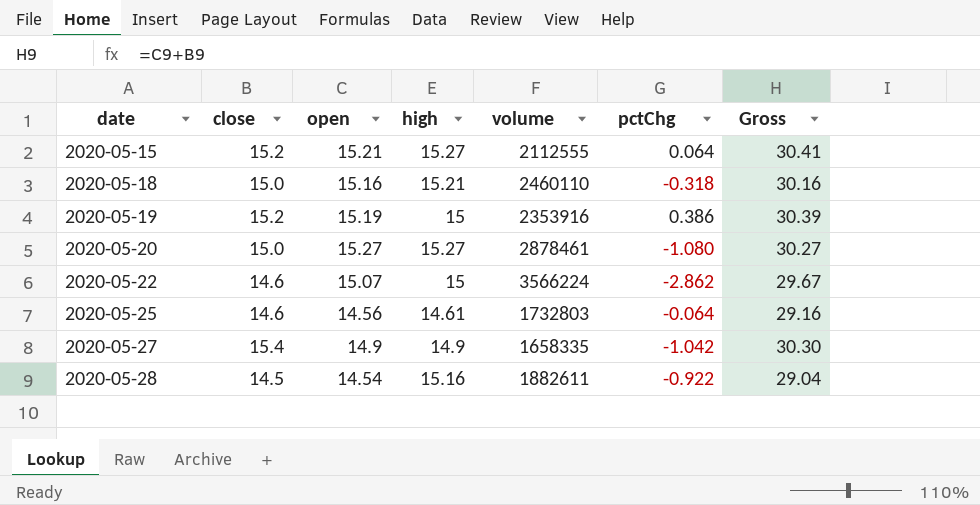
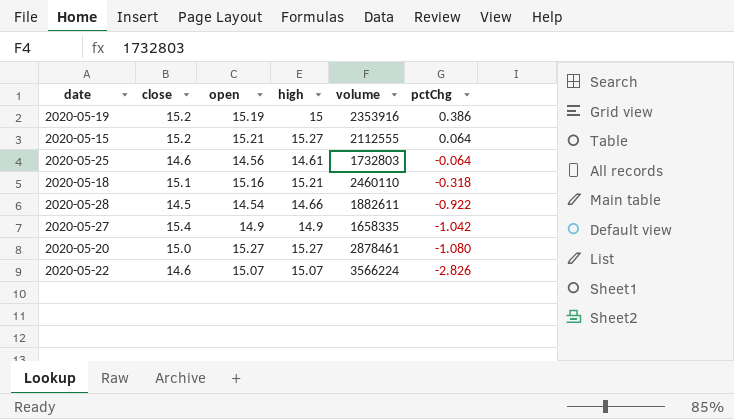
row order: date ascending -> pctChg descending
column Gross | formula: [close] + [open] -> none
2020-05-18 | close: 15.0 -> 15.1
2020-05-28 | high: 15.16 -> 14.66
2020-05-22 | high: 15 -> 15.07
2020-05-22 | pctChg: -2.862 -> -2.826

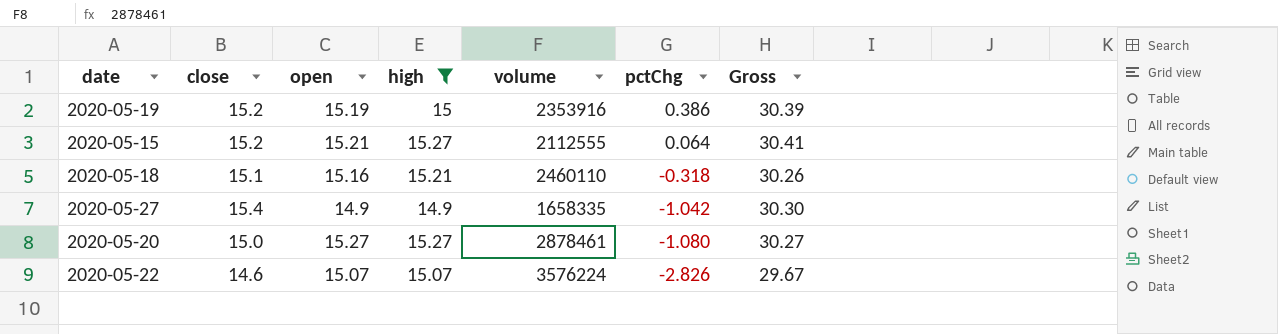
filter: none -> high >= 14.9
column Gross | formula: none -> [close] + [open]
2020-05-22 | volume: 3566224 -> 3576224

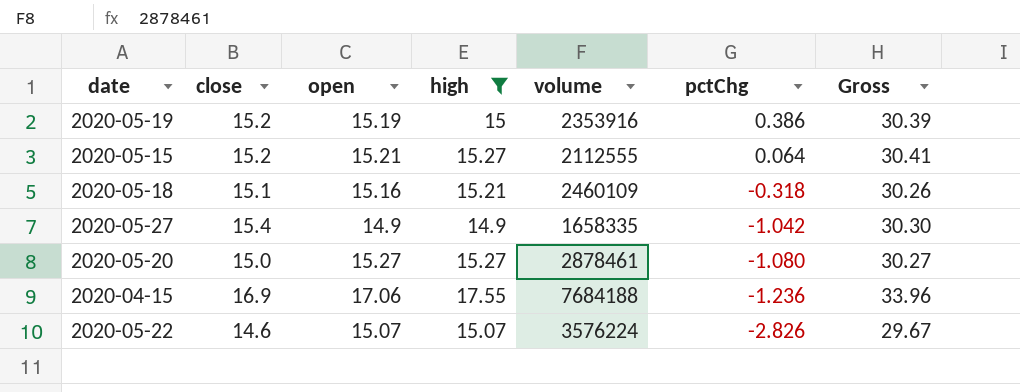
2020-05-18 | volume: 2460110 -> 2460109
row 2020-04-15: none -> 16.9 | 17.06 | 17.55 | 7684188 | -1.236 | 33.96

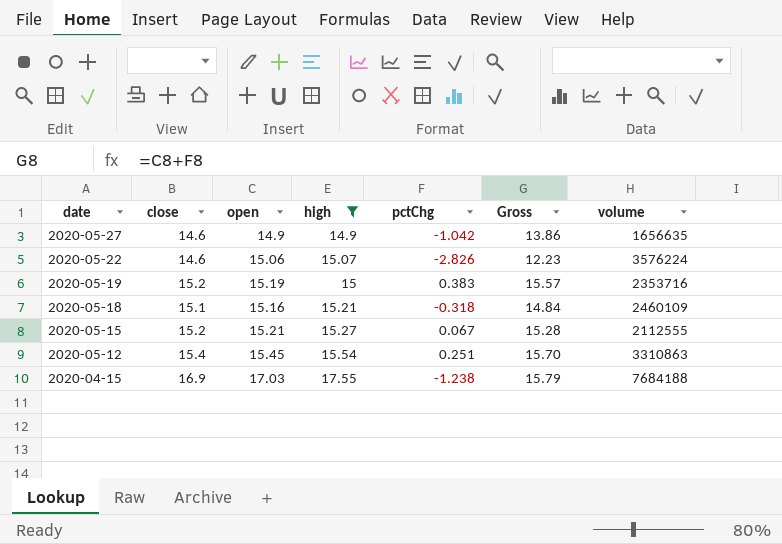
row order: pctChg descending -> date descending
column Gross | formula: [close] + [open] -> [open] + [pctChg]
column volume | position: 5 -> 7
row 2020-05-20: 15.0 | 15.27 | 15.27 | 2878461 | -1.080 | 30.27 -> none
2020-05-27 | close: 15.4 -> 14.6
2020-05-27 | volume: 1658335 -> 1656635
2020-05-22 | open: 15.07 -> 15.06
2020-05-19 | pctChg: 0.386 -> 0.383
2020-05-19 | volume: 2353916 -> 2353716
2020-05-15 | pctChg: 0.064 -> 0.067
row 2020-05-12: none -> 15.4 | 15.45 | 15.54 | 0.251 | 15.70 | 3310863
2020-04-15 | open: 17.06 -> 17.03
2020-04-15 | pctChg: -1.236 -> -1.238

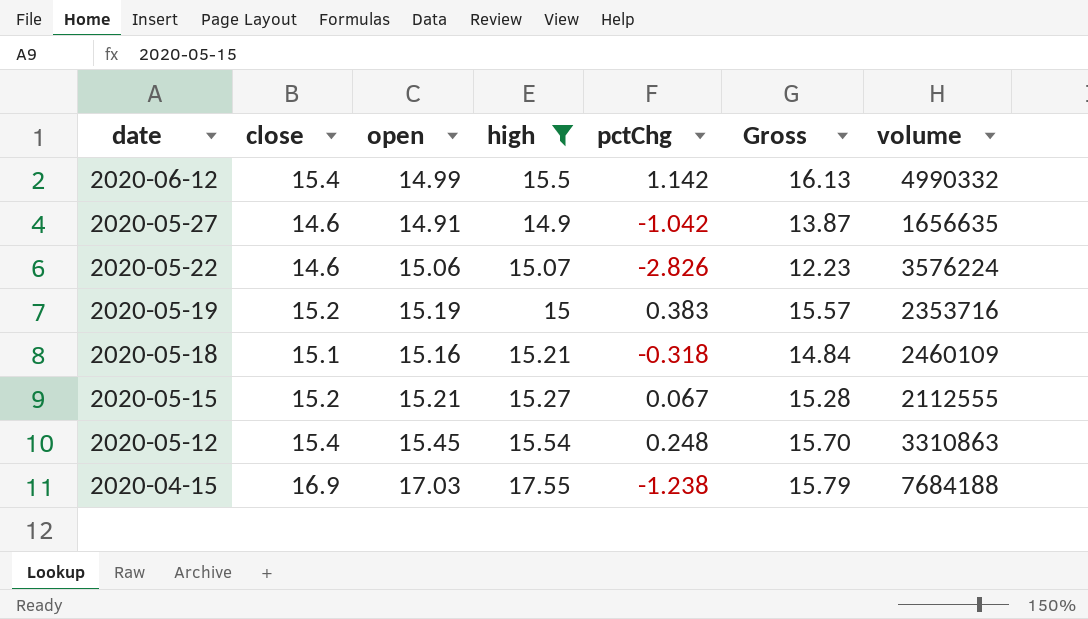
row 2020-06-12: none -> 15.4 | 14.99 | 15.5 | 1.142 | 16.13 | 4990332
2020-05-27 | open: 14.9 -> 14.91
2020-05-27 | Gross: 13.86 -> 13.87
2020-05-12 | pctChg: 0.251 -> 0.248

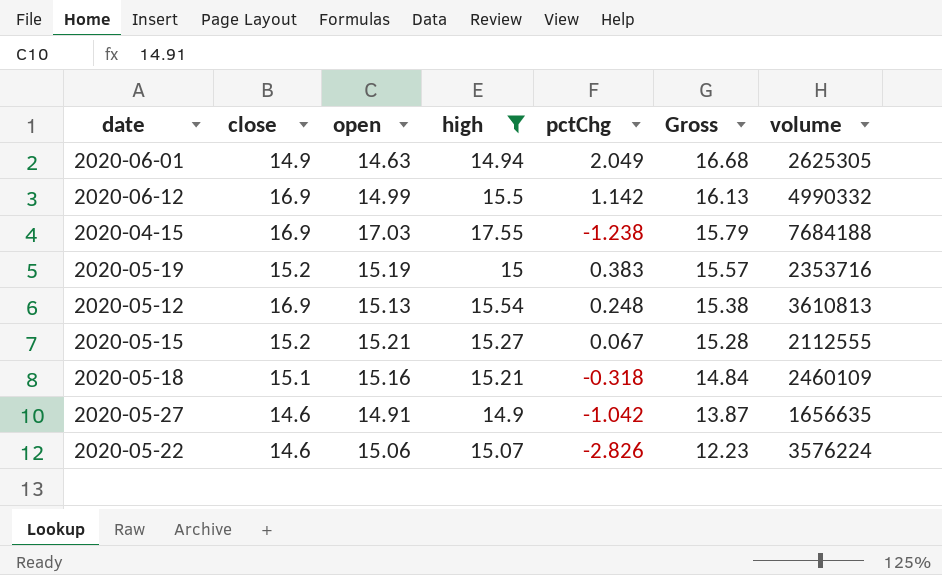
row order: date descending -> Gross descending
row 2020-06-01: none -> 14.9 | 14.63 | 14.94 | 2.049 | 16.68 | 2625305
2020-06-12 | close: 15.4 -> 16.9
2020-05-12 | close: 15.4 -> 16.9
2020-05-12 | open: 15.45 -> 15.13
2020-05-12 | Gross: 15.70 -> 15.38
2020-05-12 | volume: 3310863 -> 3610813

